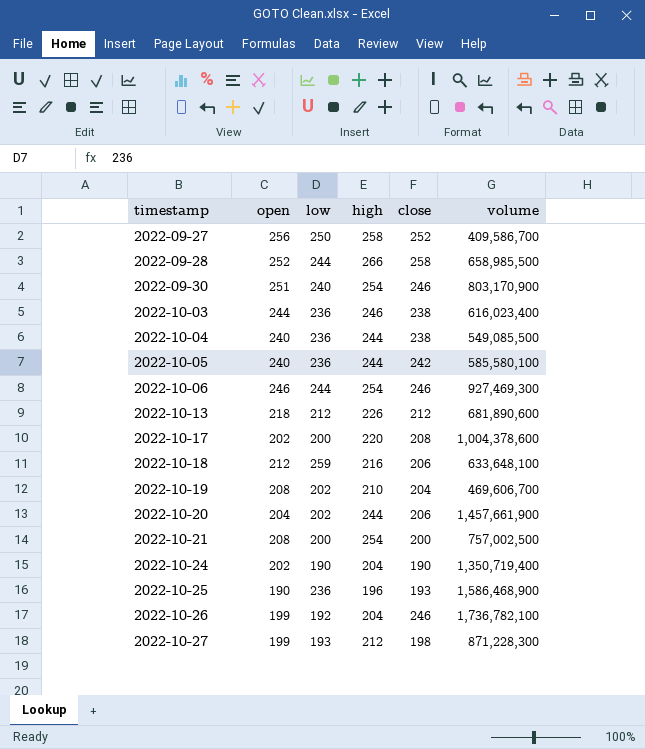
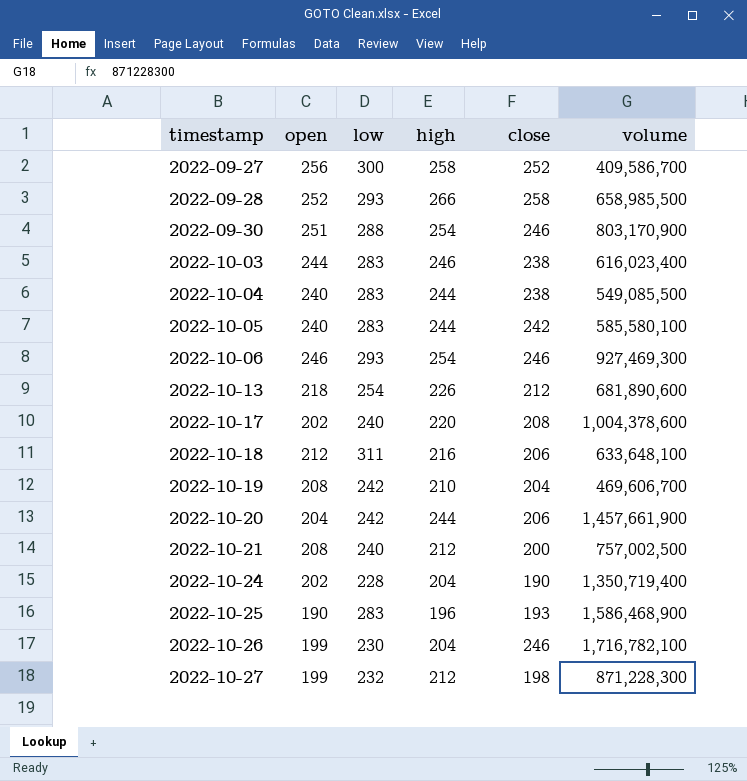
2022-09-27 | low: 250 -> 300
2022-09-28 | low: 244 -> 293
2022-09-30 | low: 240 -> 288
2022-10-03 | low: 236 -> 283
2022-10-04 | low: 236 -> 283
2022-10-05 | low: 236 -> 283
2022-10-06 | low: 244 -> 293
2022-10-13 | low: 212 -> 254
2022-10-17 | low: 200 -> 240
2022-10-18 | low: 259 -> 311
2022-10-19 | low: 202 -> 242
2022-10-20 | low: 202 -> 242
2022-10-21 | low: 200 -> 240
2022-10-21 | high: 254 -> 212
2022-10-24 | low: 190 -> 228
2022-10-25 | low: 236 -> 283
2022-10-26 | low: 192 -> 230
2022-10-26 | volume: 1,736,782,100 -> 1,716,782,100
2022-10-27 | low: 193 -> 232

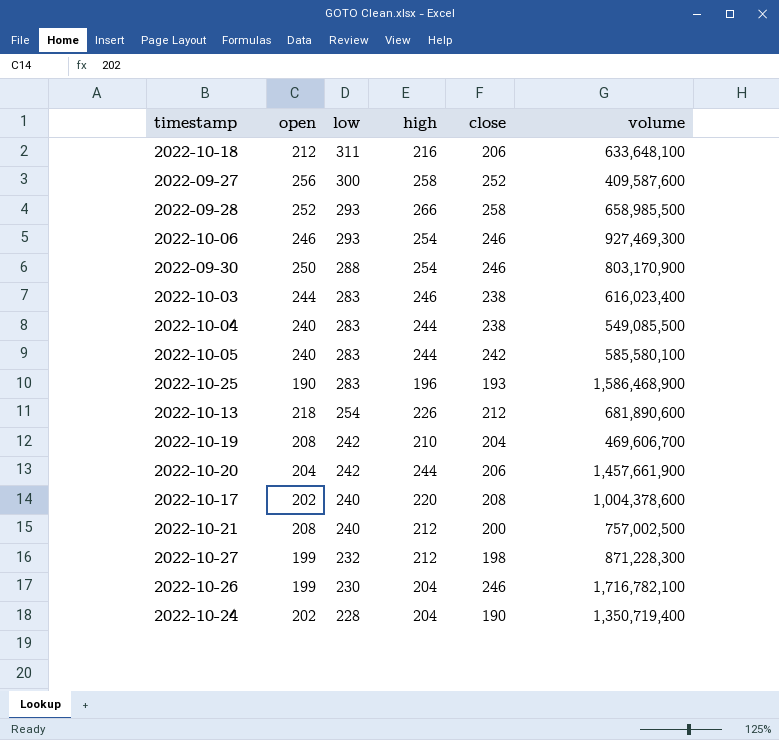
row order: timestamp ascending -> low descending
2022-09-27 | volume: 409,586,700 -> 409,587,600
2022-09-30 | open: 251 -> 250

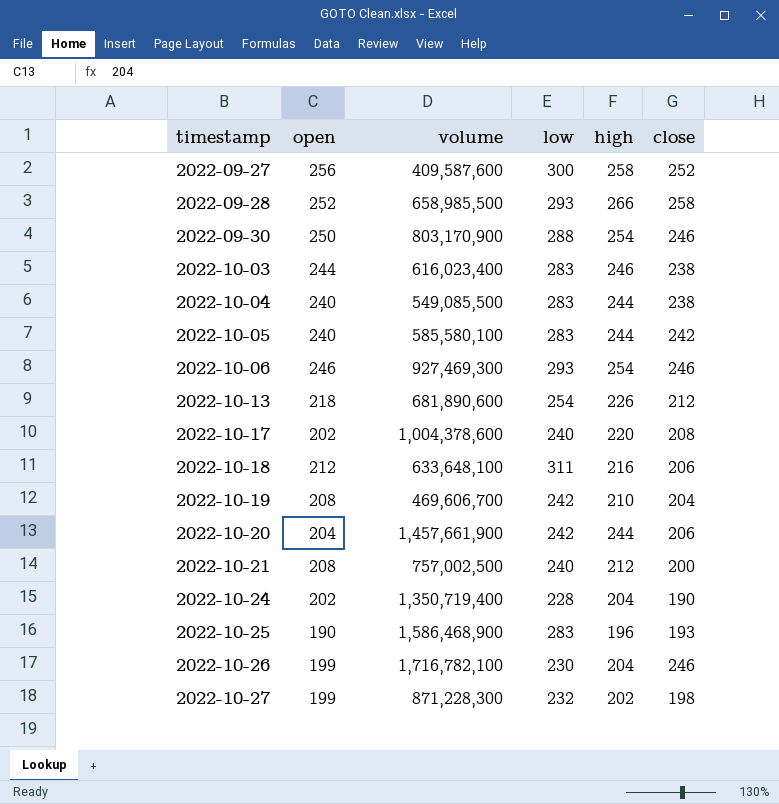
row order: low descending -> timestamp ascending
column volume | position: 6 -> 3
2022-10-27 | high: 212 -> 202

